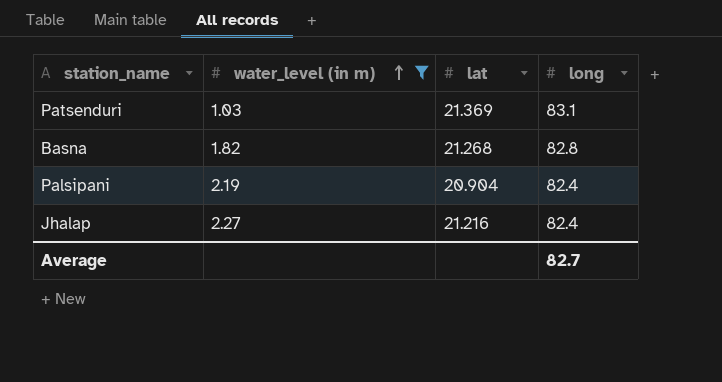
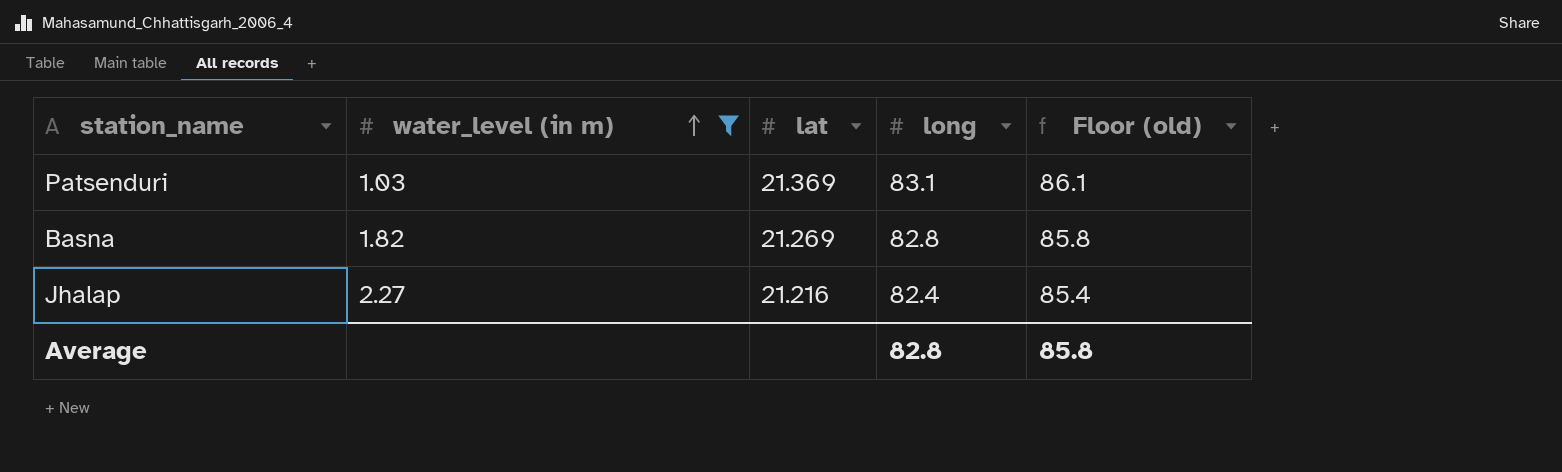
column Floor (old) | formula: none -> [long] + 3
row Palsipani: 2.19 | 20.904 | 82.4 -> none
Basna | lat: 21.268 -> 21.269
Average | long: 82.7 -> 82.8

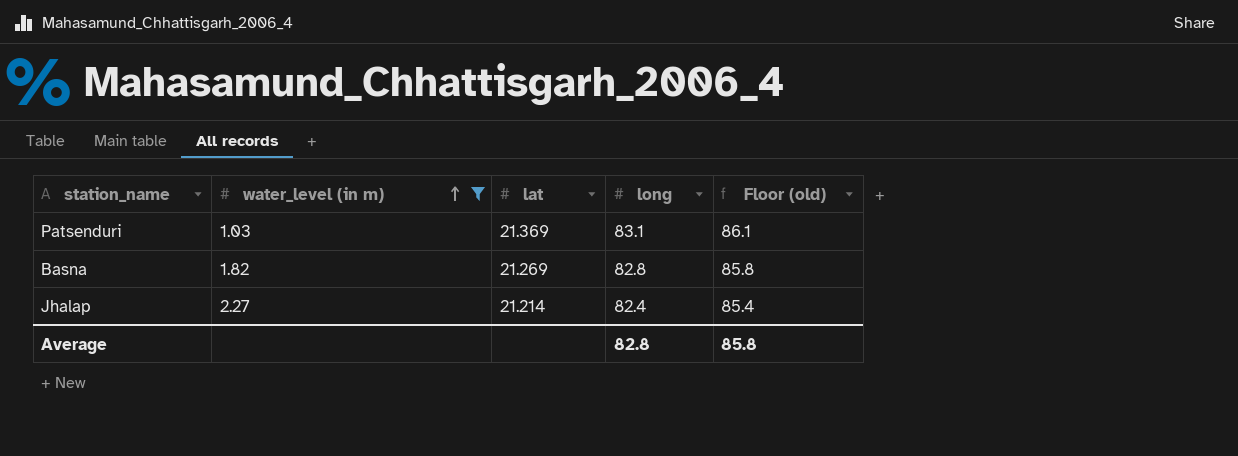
Jhalap | lat: 21.216 -> 21.214

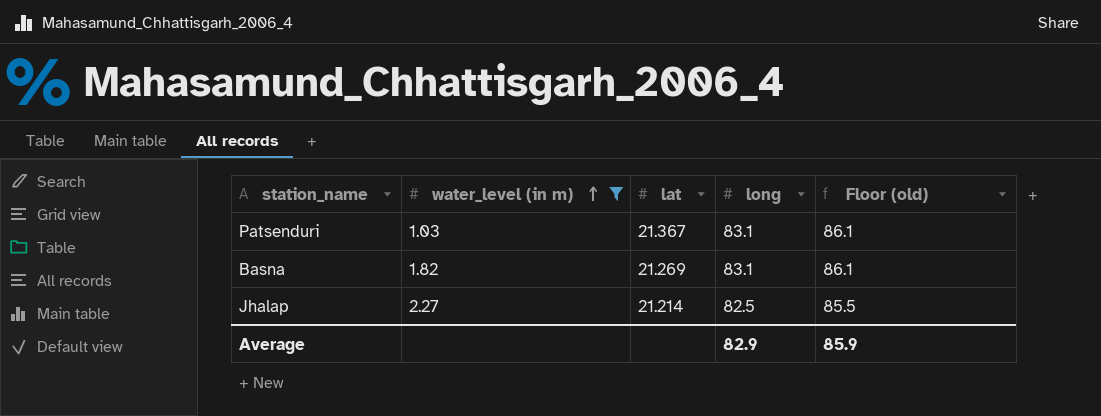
Patsenduri | lat: 21.369 -> 21.367
Basna | long: 82.8 -> 83.1
Basna | Floor (old): 85.8 -> 86.1
Jhalap | long: 82.4 -> 82.5
Jhalap | Floor (old): 85.4 -> 85.5
Average | long: 82.8 -> 82.9
Average | Floor (old): 85.8 -> 85.9

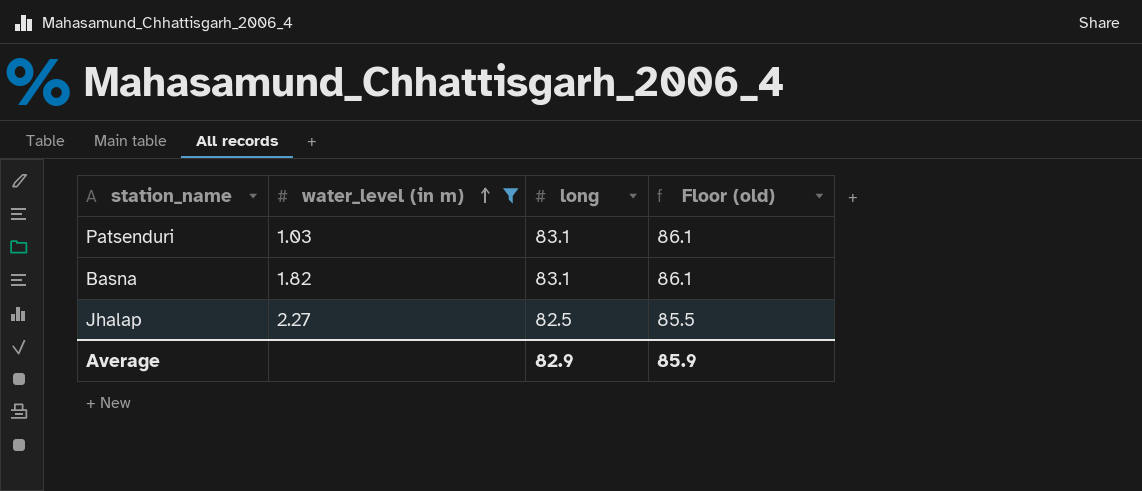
column lat | position: 3 -> none

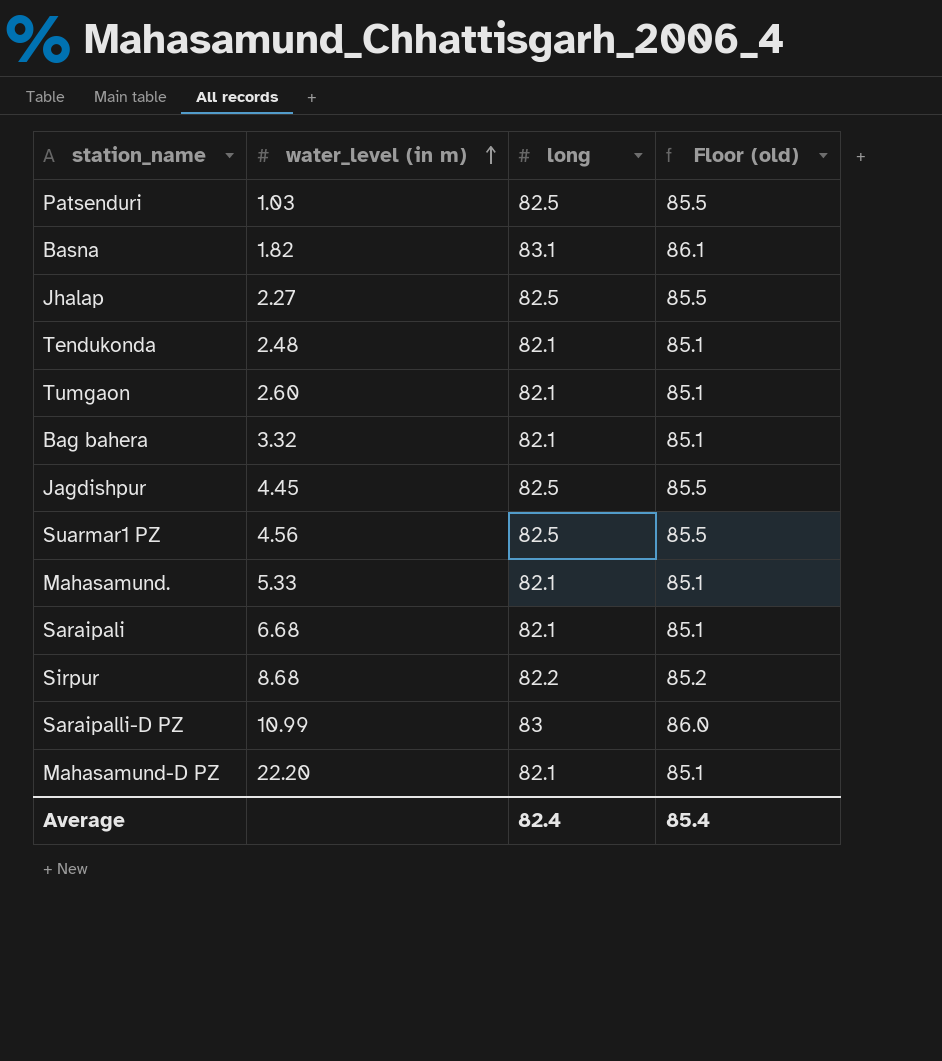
filter: water_level (in m) <= 2.27 -> none
Patsenduri | long: 83.1 -> 82.5
Patsenduri | Floor (old): 86.1 -> 85.5
Average | long: 82.9 -> 82.4
Average | Floor (old): 85.9 -> 85.4

